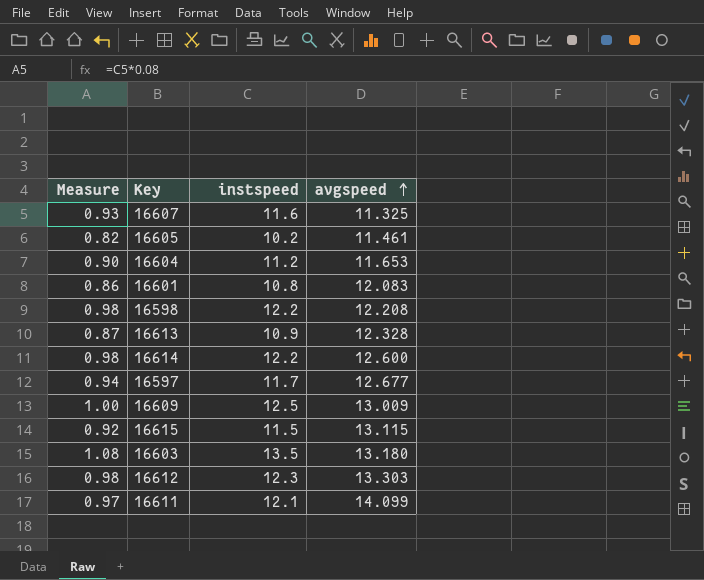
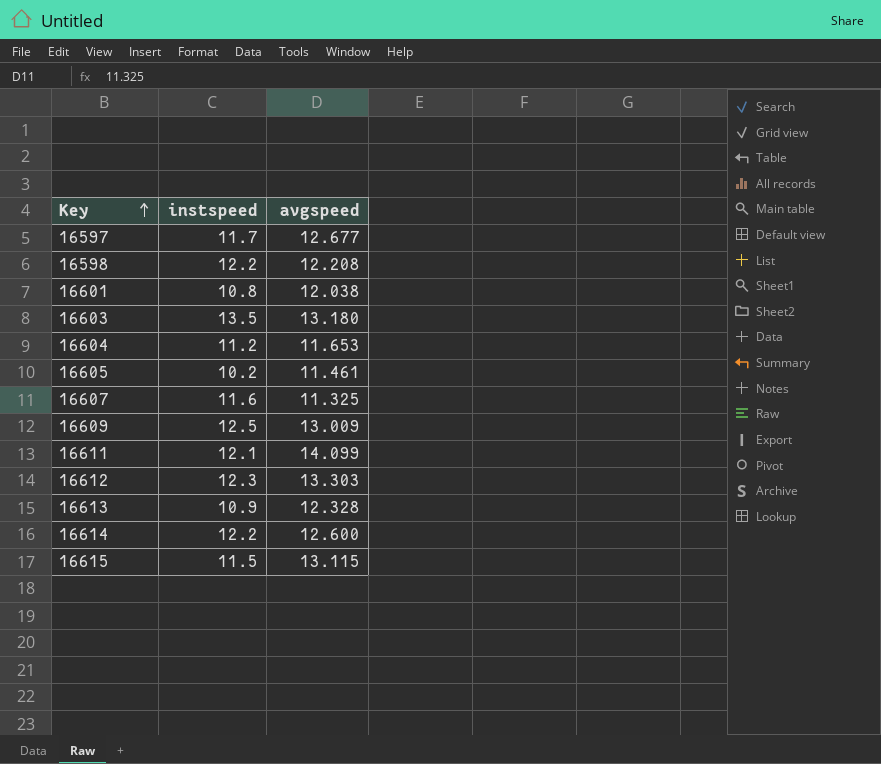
row order: avgspeed ascending -> Key ascending
column Measure | formula: [instspeed] * 0.08 -> none
16601 | avgspeed: 12.083 -> 12.038

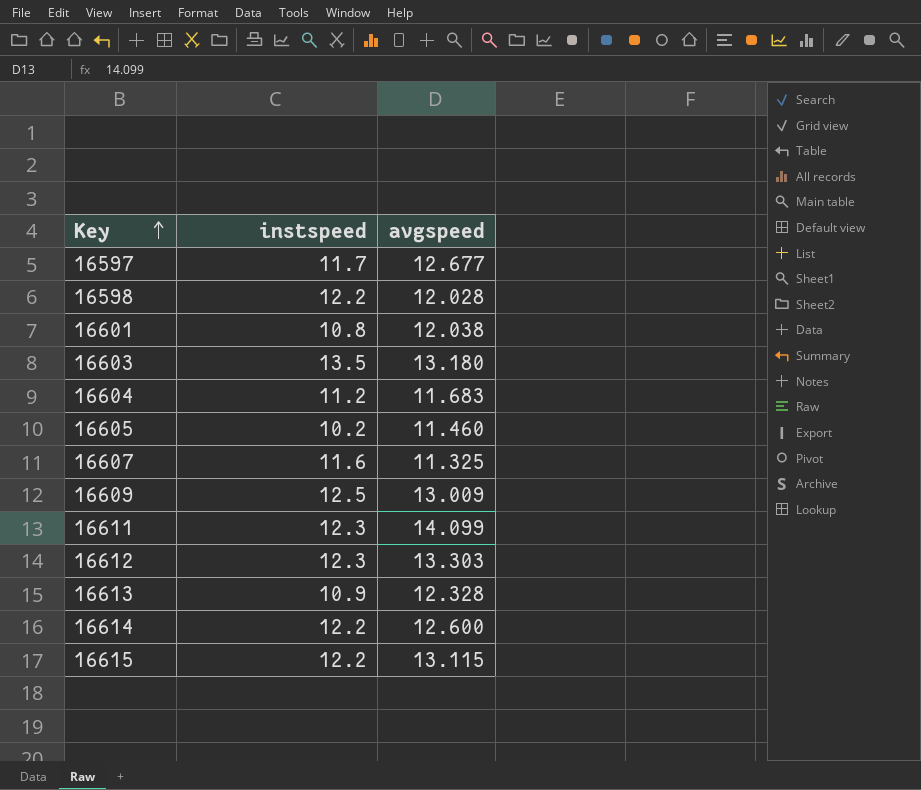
16598 | avgspeed: 12.208 -> 12.028
16604 | avgspeed: 11.653 -> 11.683
16605 | avgspeed: 11.461 -> 11.460
16611 | instspeed: 12.1 -> 12.3
16615 | instspeed: 11.5 -> 12.2

